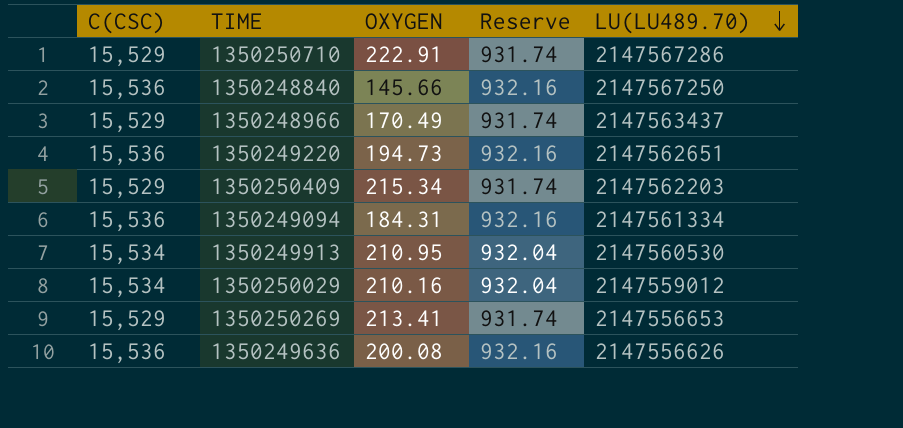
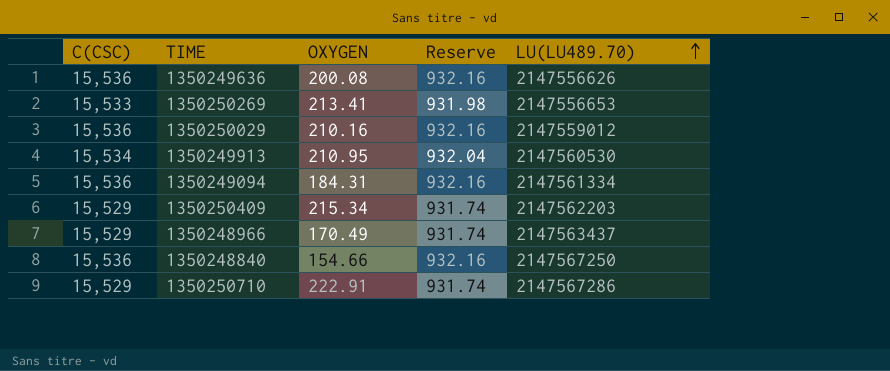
row order: LU(LU489.70) descending -> LU(LU489.70) ascending
row 1350249220: 15,536 | 194.73 | 932.16 | 2147562651 -> none
1350250269 | C(CSC): 15,529 -> 15,533
1350250269 | Reserve: 931.74 -> 931.98
1350250029 | C(CSC): 15,534 -> 15,536
1350250029 | Reserve: 932.04 -> 932.16
1350248840 | OXYGEN: 145.66 -> 154.66

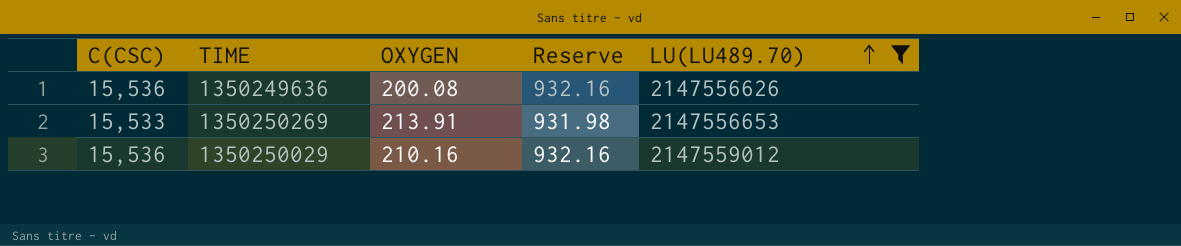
filter: none -> LU(LU489.70) <= 2147559012
1350250269 | OXYGEN: 213.41 -> 213.91

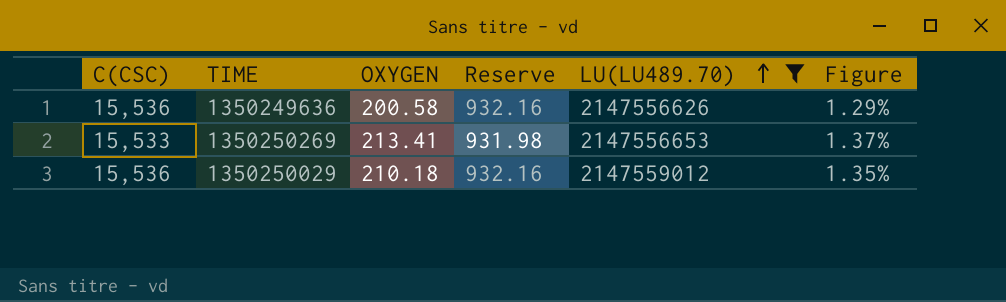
column Figure | formula: none -> [OXYGEN] / [C(CSC)]
1350249636 | OXYGEN: 200.08 -> 200.58
1350250269 | OXYGEN: 213.91 -> 213.41
1350250029 | OXYGEN: 210.16 -> 210.18

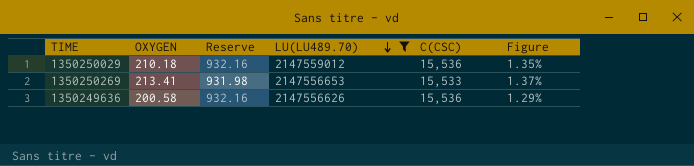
row order: LU(LU489.70) ascending -> LU(LU489.70) descending
column C(CSC) | position: 1 -> 5

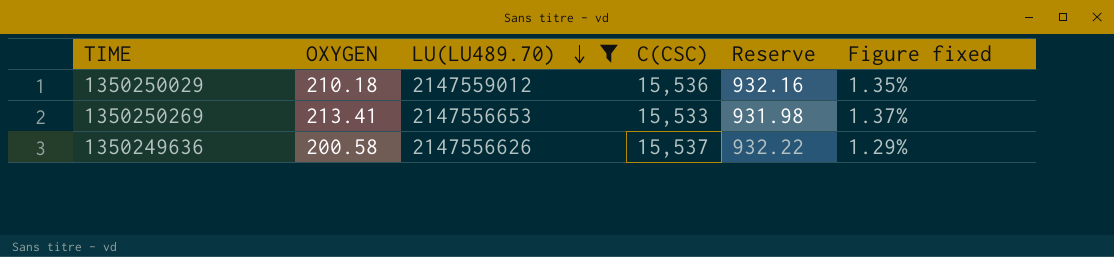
column Reserve | position: 3 -> 5
column name: Figure -> Figure fixed
1350249636 | C(CSC): 15,536 -> 15,537
1350249636 | Reserve: 932.16 -> 932.22

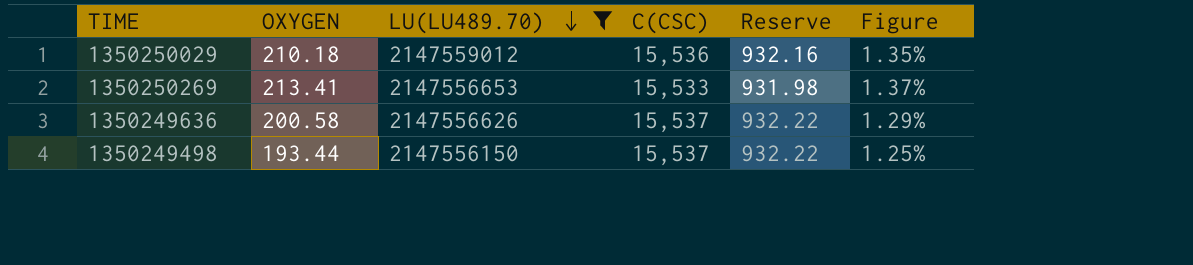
column name: Figure fixed -> Figure
row 1350249498: none -> 193.44 | 2147556150 | 15,537 | 932.22 | 1.25%

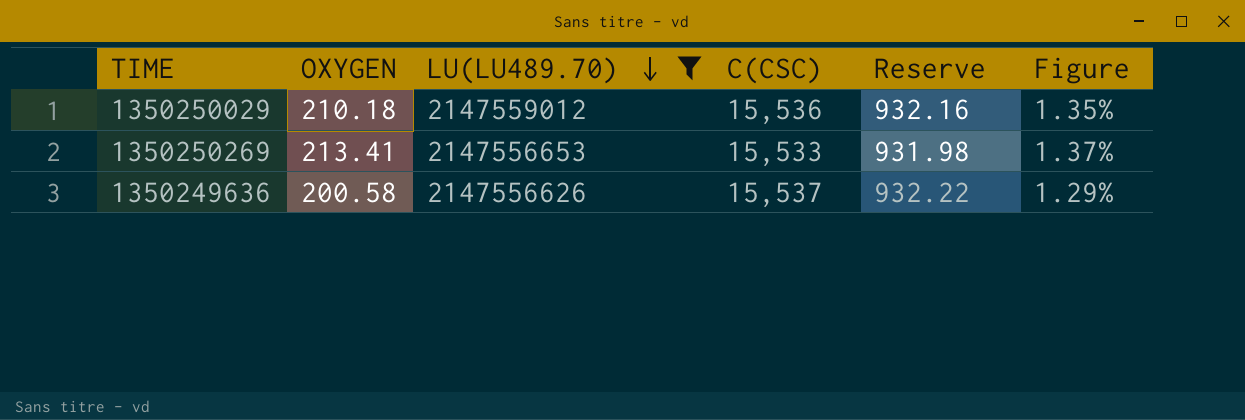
row 1350249498: 193.44 | 2147556150 | 15,537 | 932.22 | 1.25% -> none

